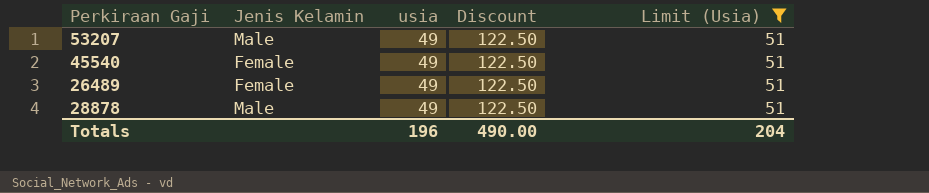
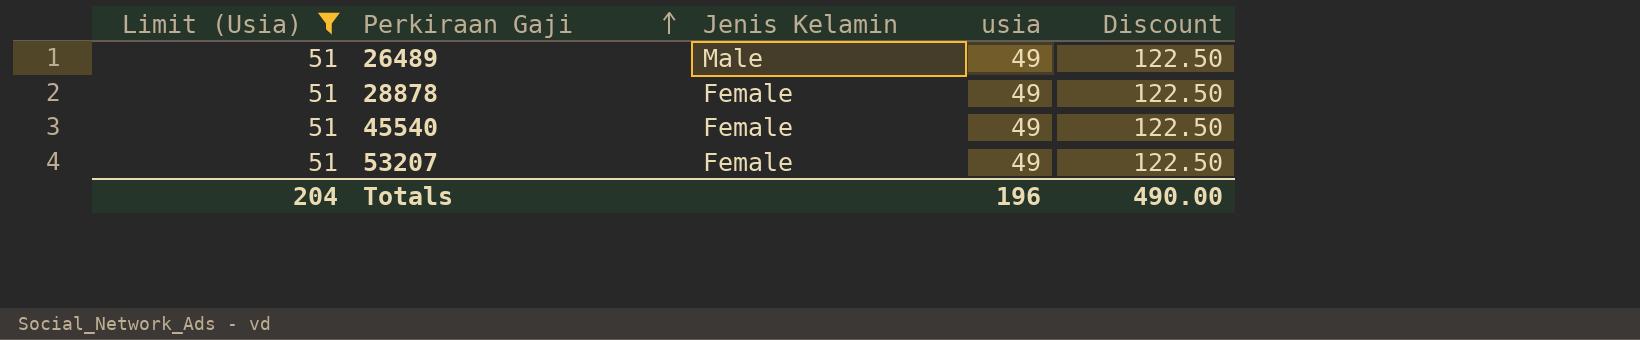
row order: none -> Perkiraan Gaji ascending
column Limit (Usia) | position: 5 -> 1
26489 | Jenis Kelamin: Female -> Male
28878 | Jenis Kelamin: Male -> Female
53207 | Jenis Kelamin: Male -> Female

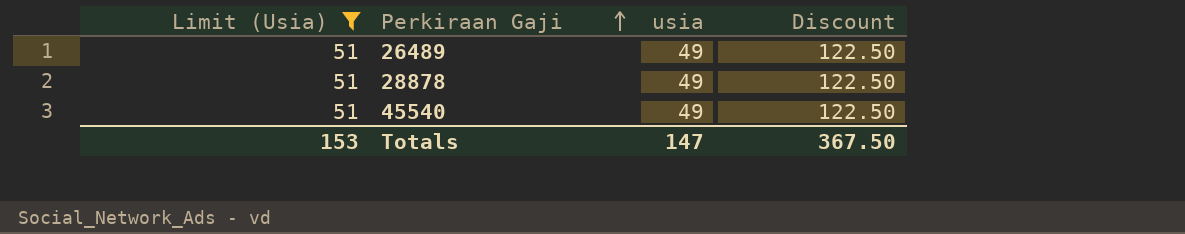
column Jenis Kelamin | position: 3 -> none
row 53207: 51 | Female | 49 | 122.50 -> none
Totals | Limit (Usia): 204 -> 153
Totals | usia: 196 -> 147
Totals | Discount: 490.00 -> 367.50

